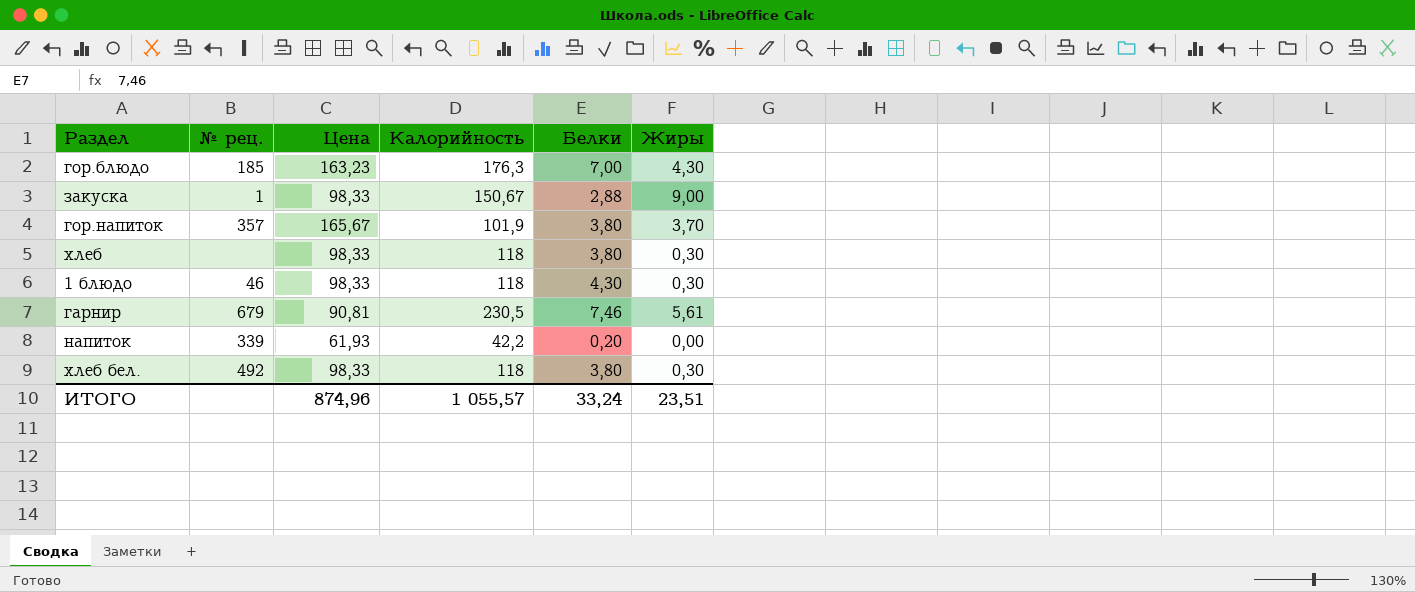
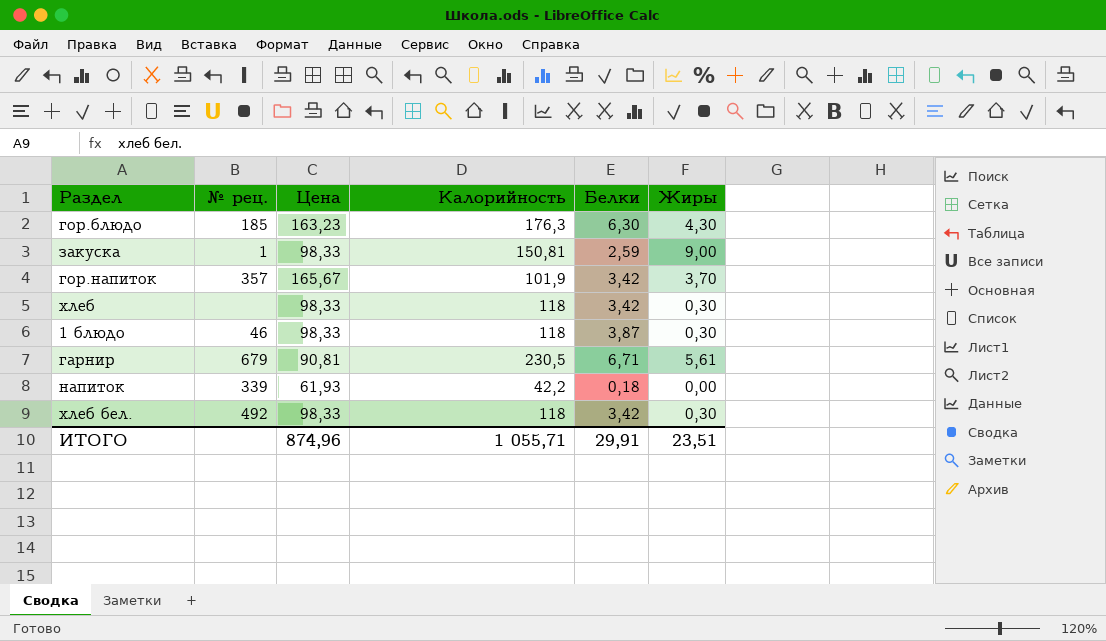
гор.блюдо | Белки: 7,00 -> 6,30
закуска | Калорийность: 150,67 -> 150,81
закуска | Белки: 2,88 -> 2,59
гор.напиток | Белки: 3,80 -> 3,42
хлеб | Белки: 3,80 -> 3,42
1 блюдо | Белки: 4,30 -> 3,87
гарнир | Белки: 7,46 -> 6,71
напиток | Белки: 0,20 -> 0,18
хлеб бел. | Белки: 3,80 -> 3,42
ИТОГО | Калорийность: 1 055,57 -> 1 055,71
ИТОГО | Белки: 33,24 -> 29,91

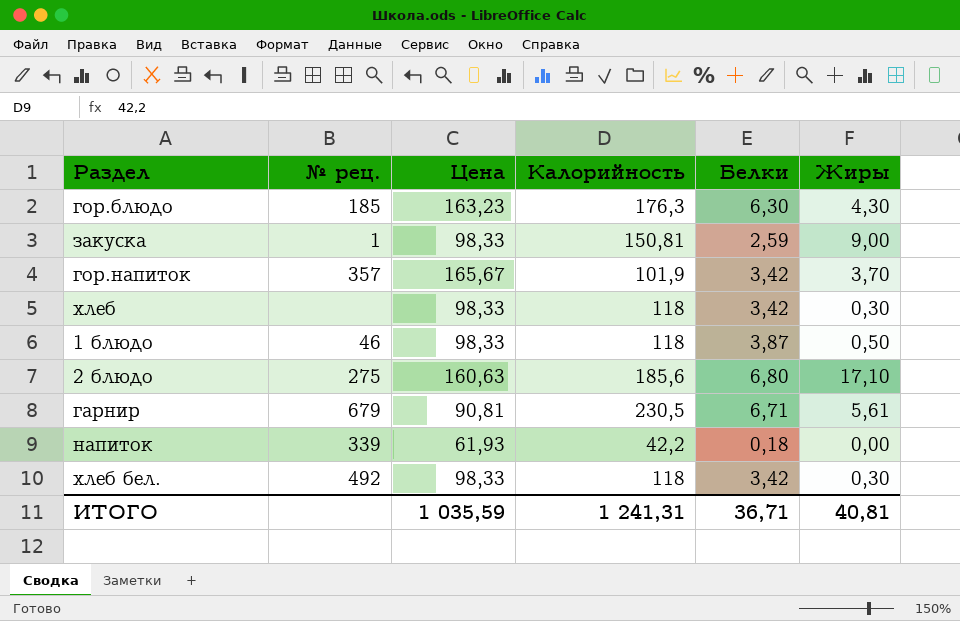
1 блюдо | Жиры: 0,30 -> 0,50
row 2 блюдо: none -> 275 | 160,63 | 185,6 | 6,80 | 17,10
ИТОГО | Цена: 874,96 -> 1 035,59
ИТОГО | Калорийность: 1 055,71 -> 1 241,31
ИТОГО | Белки: 29,91 -> 36,71
ИТОГО | Жиры: 23,51 -> 40,81

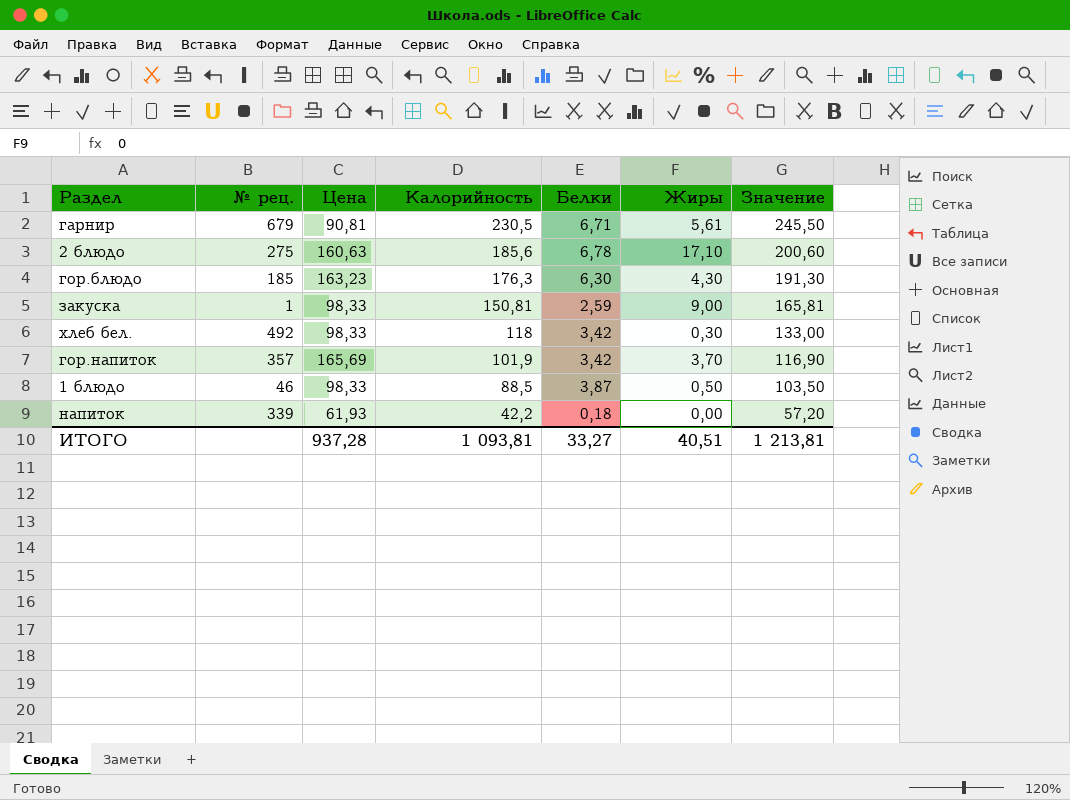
row order: none -> Калорийность descending
column Значение | formula: none -> [Калорийность] + 15
row хлеб: none | 98,33 | 118 | 3,42 | 0,30 -> none
2 блюдо | Белки: 6,80 -> 6,78
гор.напиток | Цена: 165,67 -> 165,69
1 блюдо | Калорийность: 118 -> 88,5
ИТОГО | Цена: 1 035,59 -> 937,28
ИТОГО | Калорийность: 1 241,31 -> 1 093,81
ИТОГО | Белки: 36,71 -> 33,27
ИТОГО | Жиры: 40,81 -> 40,51

